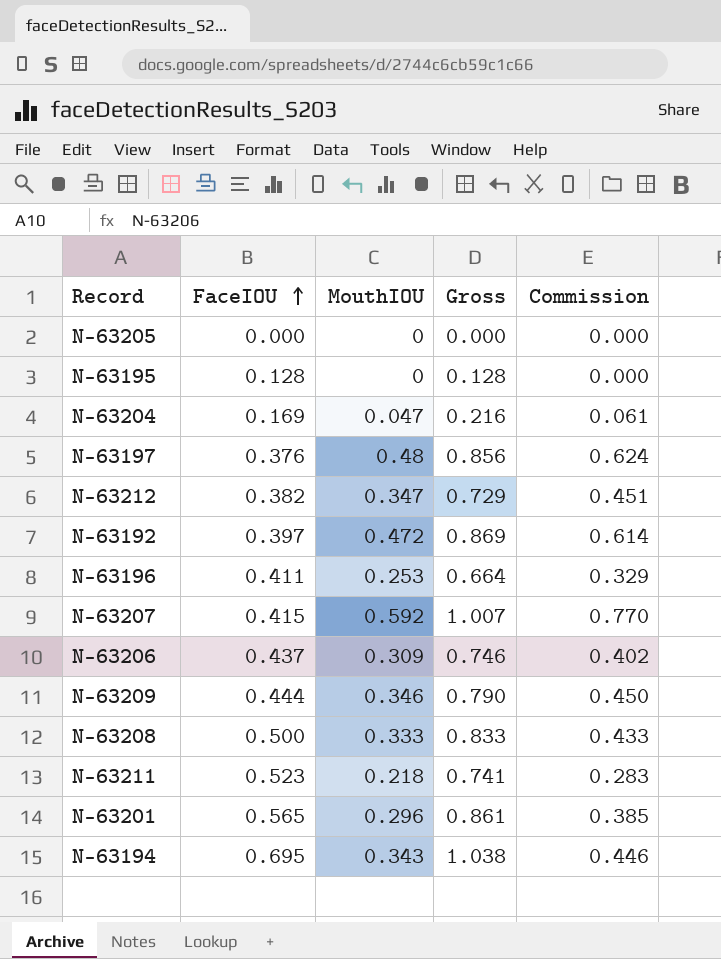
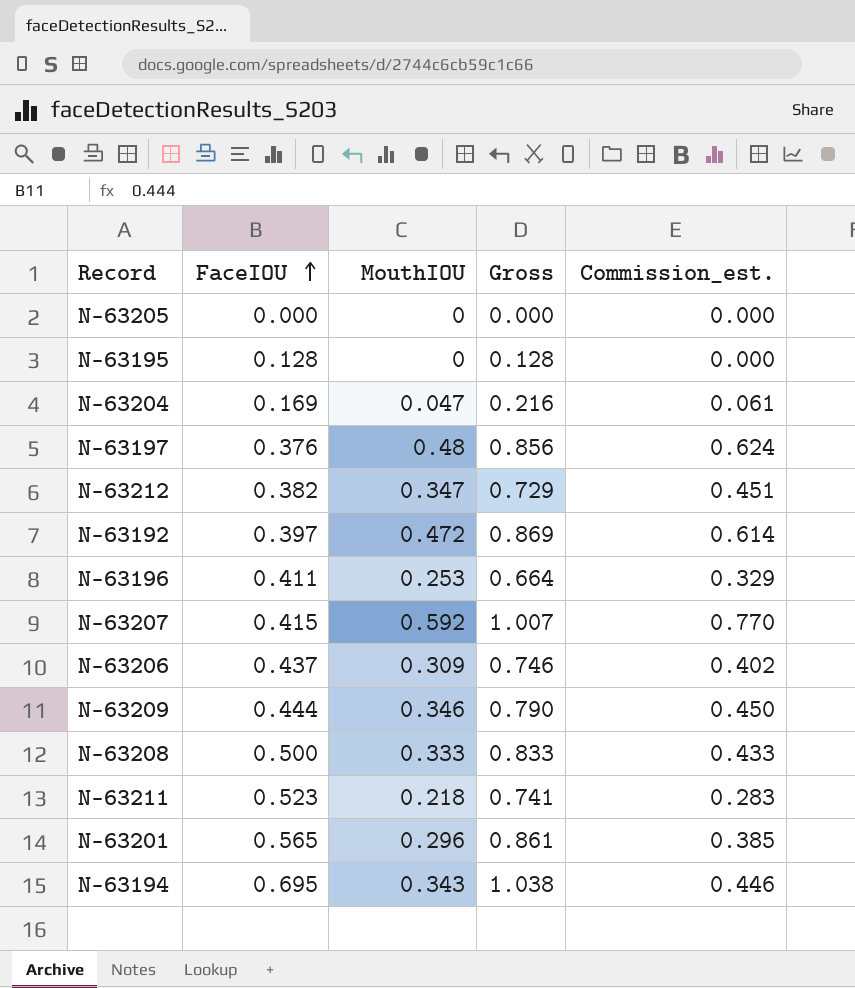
column name: Commission -> Commission_est.

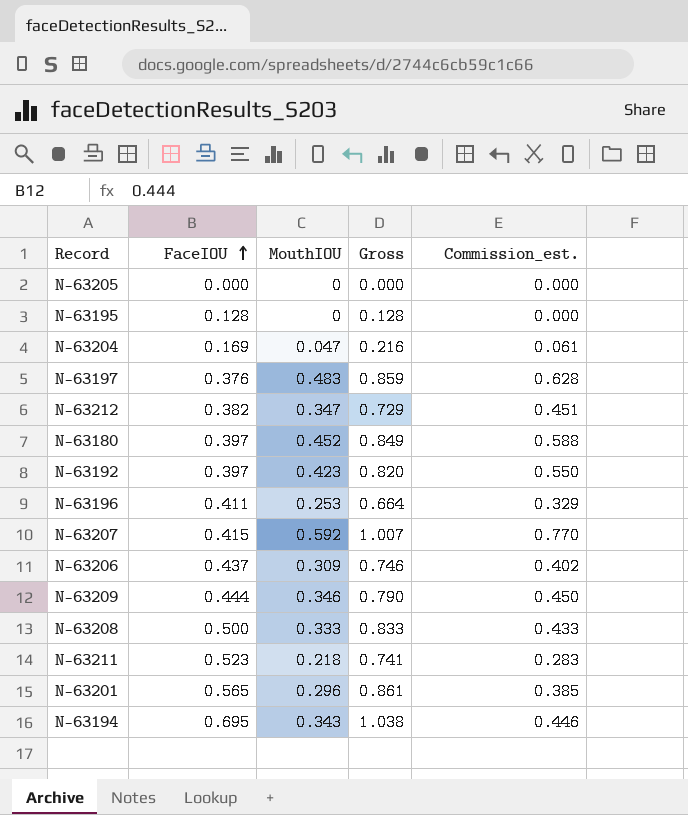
N-63197 | MouthIOU: 0.48 -> 0.483
N-63197 | Gross: 0.856 -> 0.859
N-63197 | Commission_est.: 0.624 -> 0.628
row N-63180: none -> 0.397 | 0.452 | 0.849 | 0.588
N-63192 | MouthIOU: 0.472 -> 0.423
N-63192 | Gross: 0.869 -> 0.820
N-63192 | Commission_est.: 0.614 -> 0.550

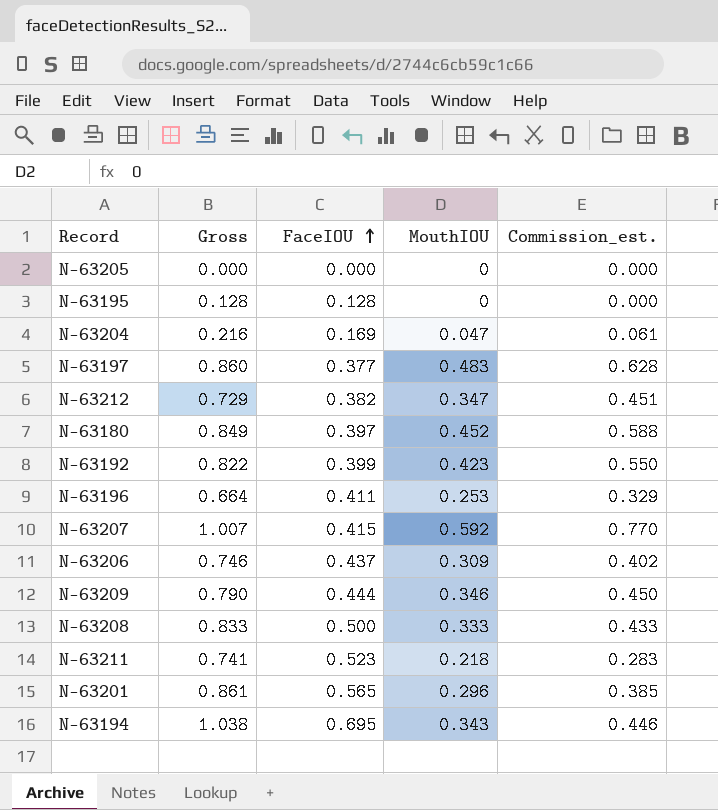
column Gross | position: 4 -> 2
N-63197 | Gross: 0.859 -> 0.860
N-63197 | FaceIOU: 0.376 -> 0.377
N-63192 | Gross: 0.820 -> 0.822
N-63192 | FaceIOU: 0.397 -> 0.399

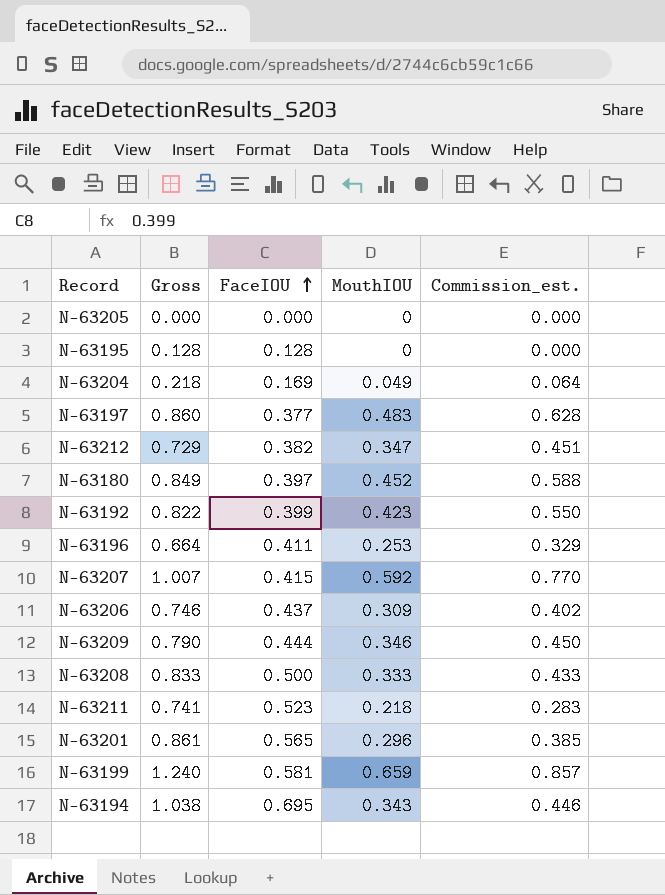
N-63204 | Gross: 0.216 -> 0.218
N-63204 | MouthIOU: 0.047 -> 0.049
N-63204 | Commission_est.: 0.061 -> 0.064
row N-63199: none -> 1.240 | 0.581 | 0.659 | 0.857

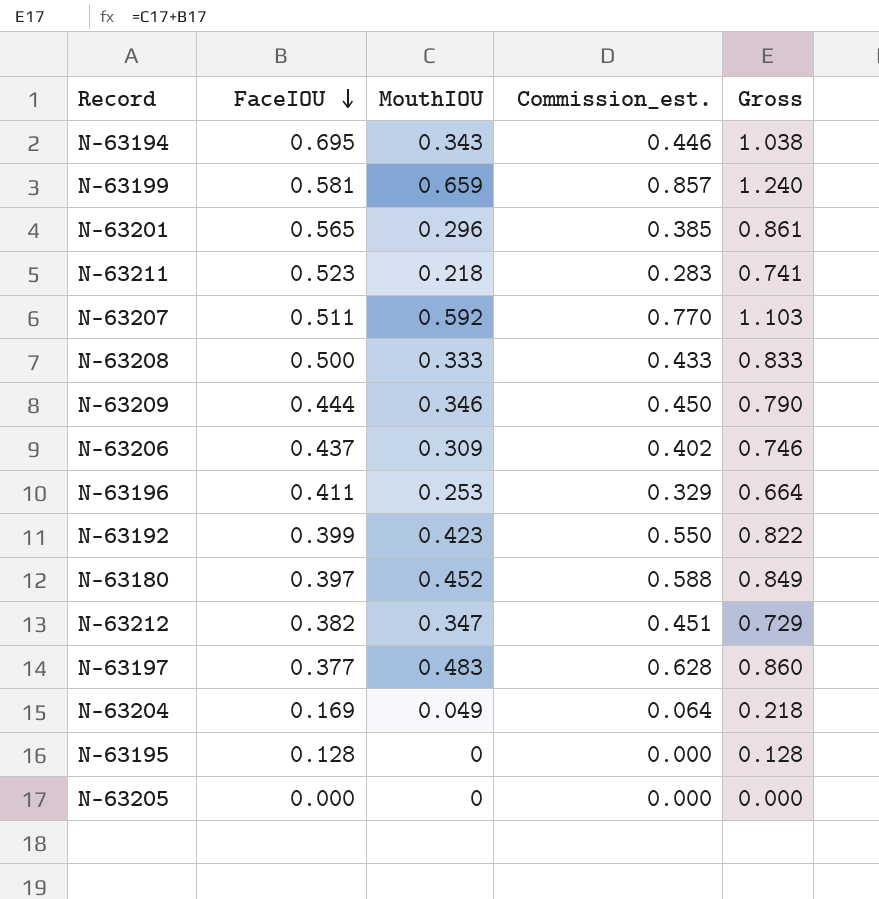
row order: FaceIOU ascending -> FaceIOU descending
column Gross | position: 2 -> 5
N-63207 | FaceIOU: 0.415 -> 0.511
N-63207 | Gross: 1.007 -> 1.103

